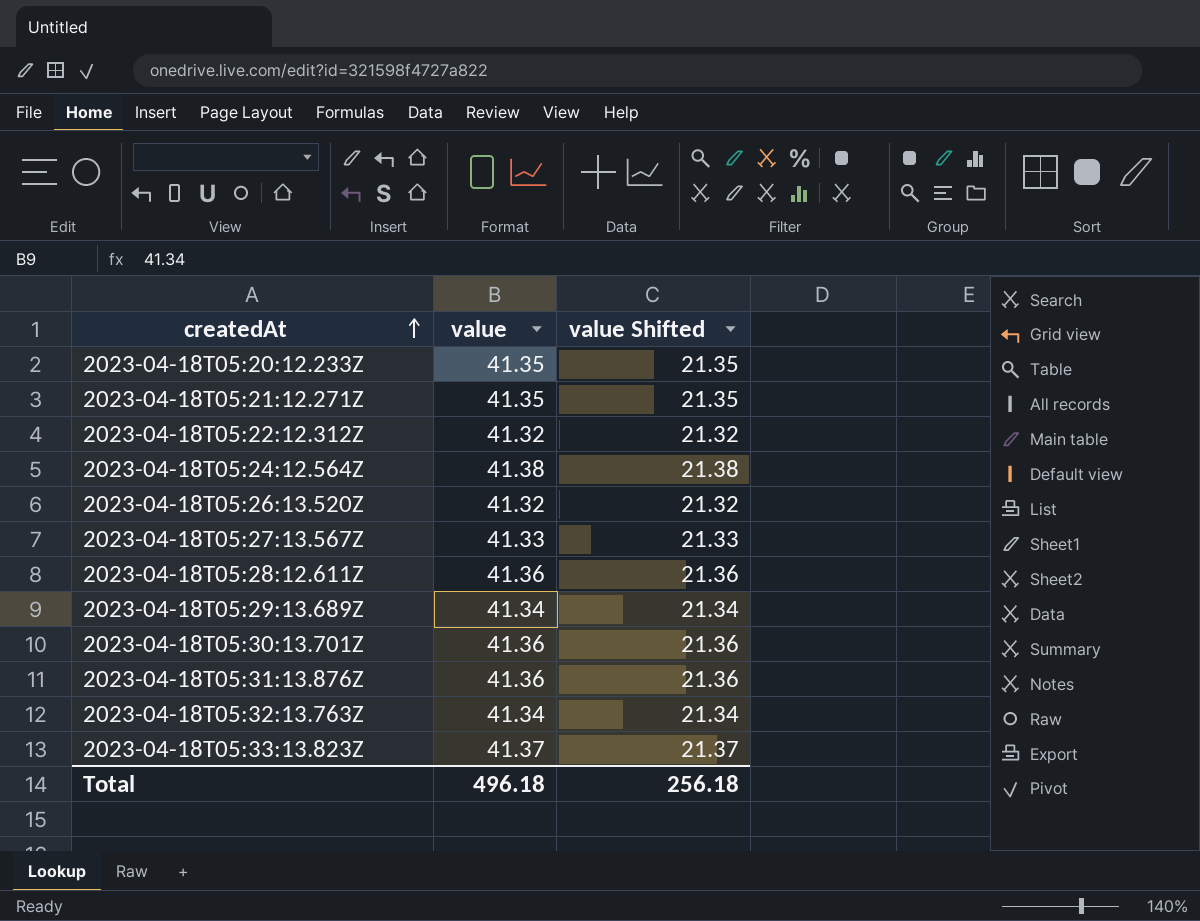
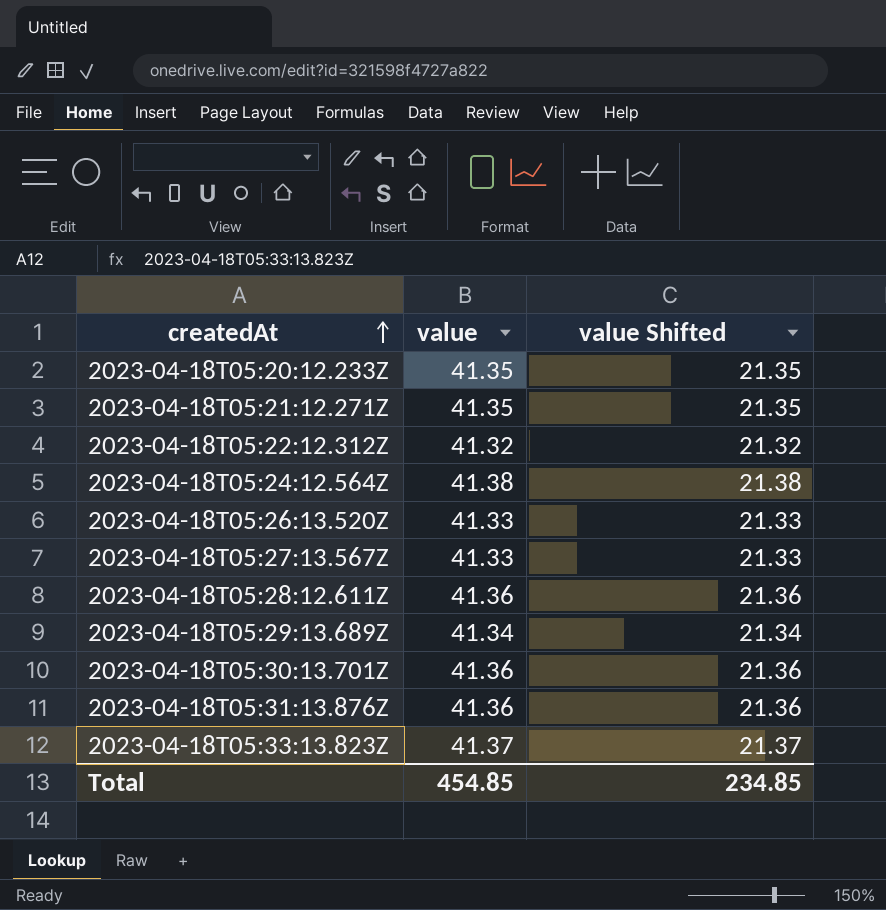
row 2023-04-18T05:32:13.763Z: 41.34 | 21.34 -> none
2023-04-18T05:26:13.520Z | value: 41.32 -> 41.33
2023-04-18T05:26:13.520Z | value Shifted: 21.32 -> 21.33
Total | value: 496.18 -> 454.85
Total | value Shifted: 256.18 -> 234.85

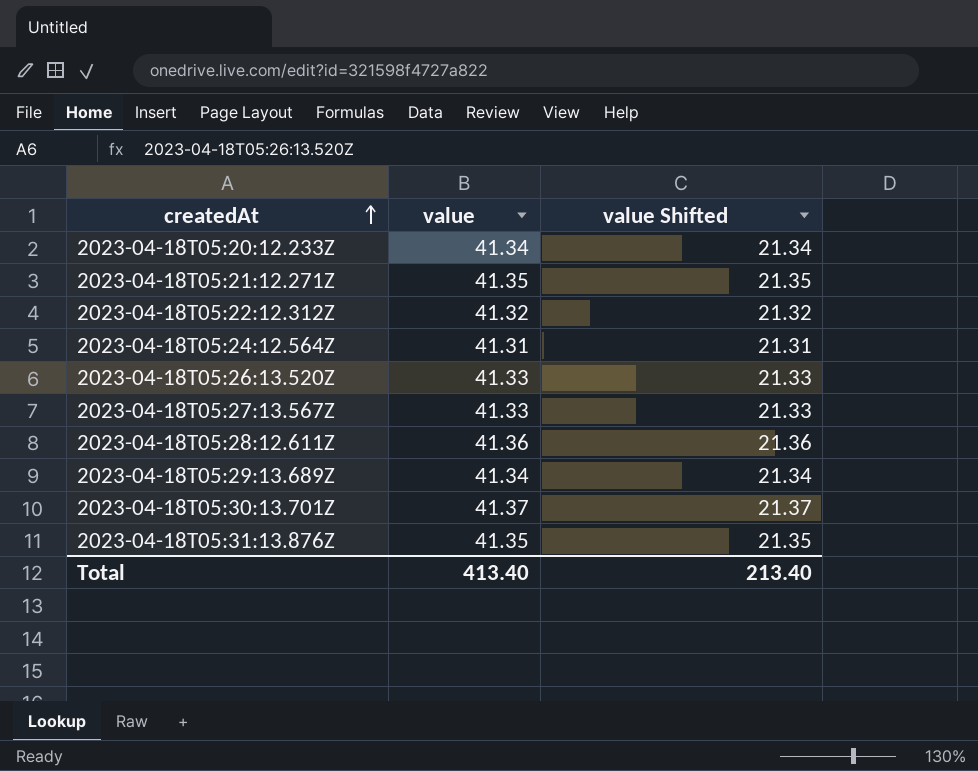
row 2023-04-18T05:33:13.823Z: 41.37 | 21.37 -> none
2023-04-18T05:20:12.233Z | value: 41.35 -> 41.34
2023-04-18T05:20:12.233Z | value Shifted: 21.35 -> 21.34
2023-04-18T05:24:12.564Z | value: 41.38 -> 41.31
2023-04-18T05:24:12.564Z | value Shifted: 21.38 -> 21.31
2023-04-18T05:30:13.701Z | value: 41.36 -> 41.37
2023-04-18T05:30:13.701Z | value Shifted: 21.36 -> 21.37
2023-04-18T05:31:13.876Z | value: 41.36 -> 41.35
2023-04-18T05:31:13.876Z | value Shifted: 21.36 -> 21.35
Total | value: 454.85 -> 413.40
Total | value Shifted: 234.85 -> 213.40

